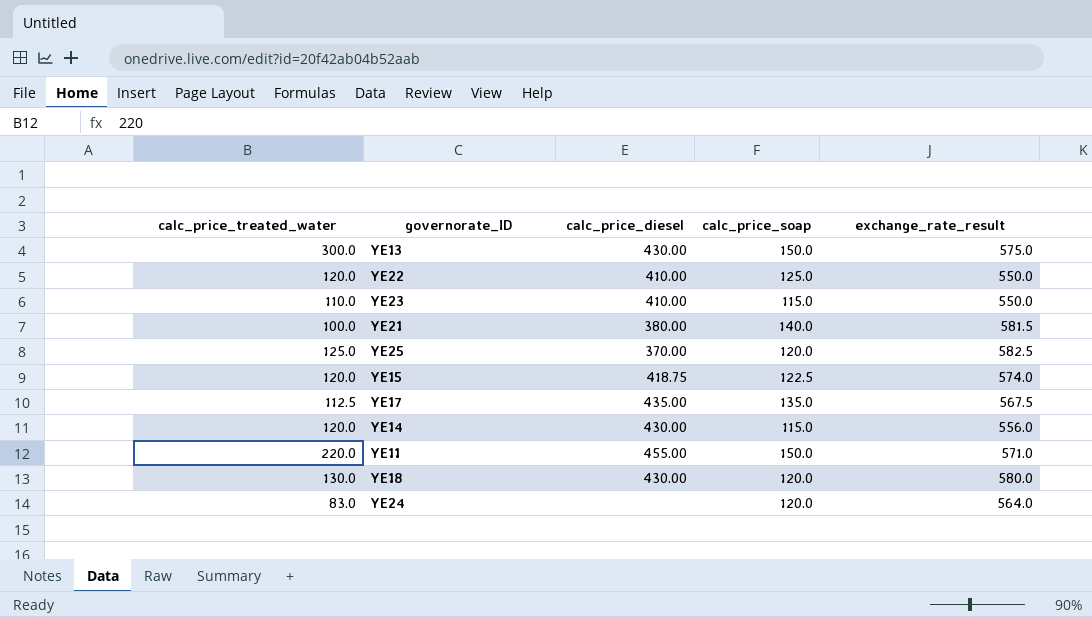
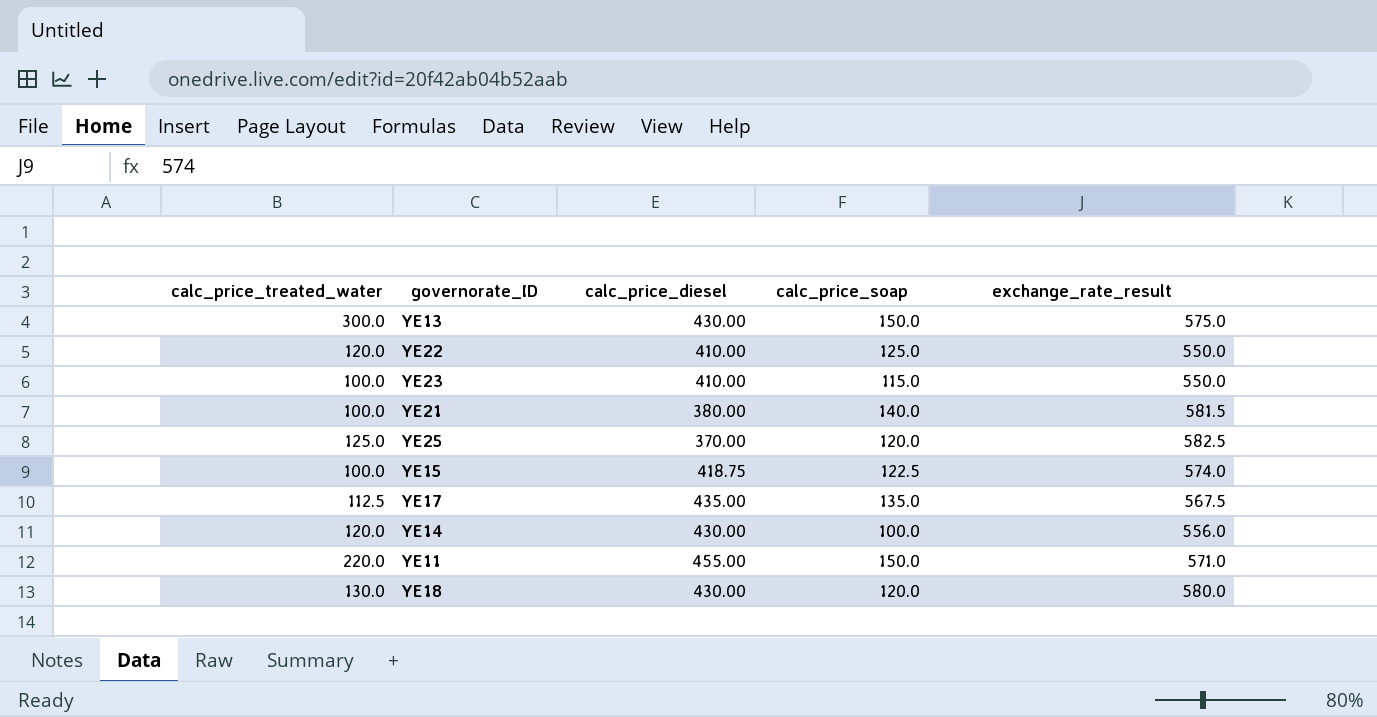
row YE24: 83.0 | none | 120.0 | 564.0 -> none
YE23 | calc_price_treated_water: 110.0 -> 100.0
YE15 | calc_price_treated_water: 120.0 -> 100.0
YE14 | calc_price_soap: 115.0 -> 100.0

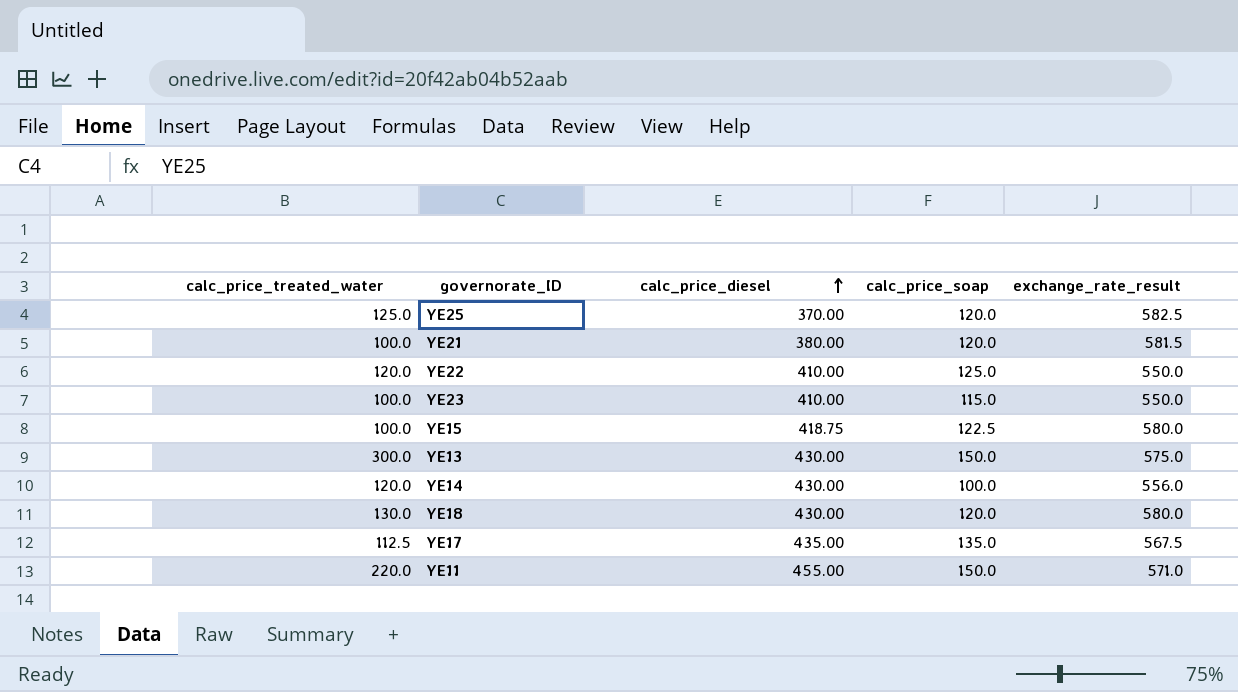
row order: none -> calc_price_diesel ascending
YE21 | calc_price_soap: 140.0 -> 120.0
YE15 | exchange_rate_result: 574.0 -> 580.0

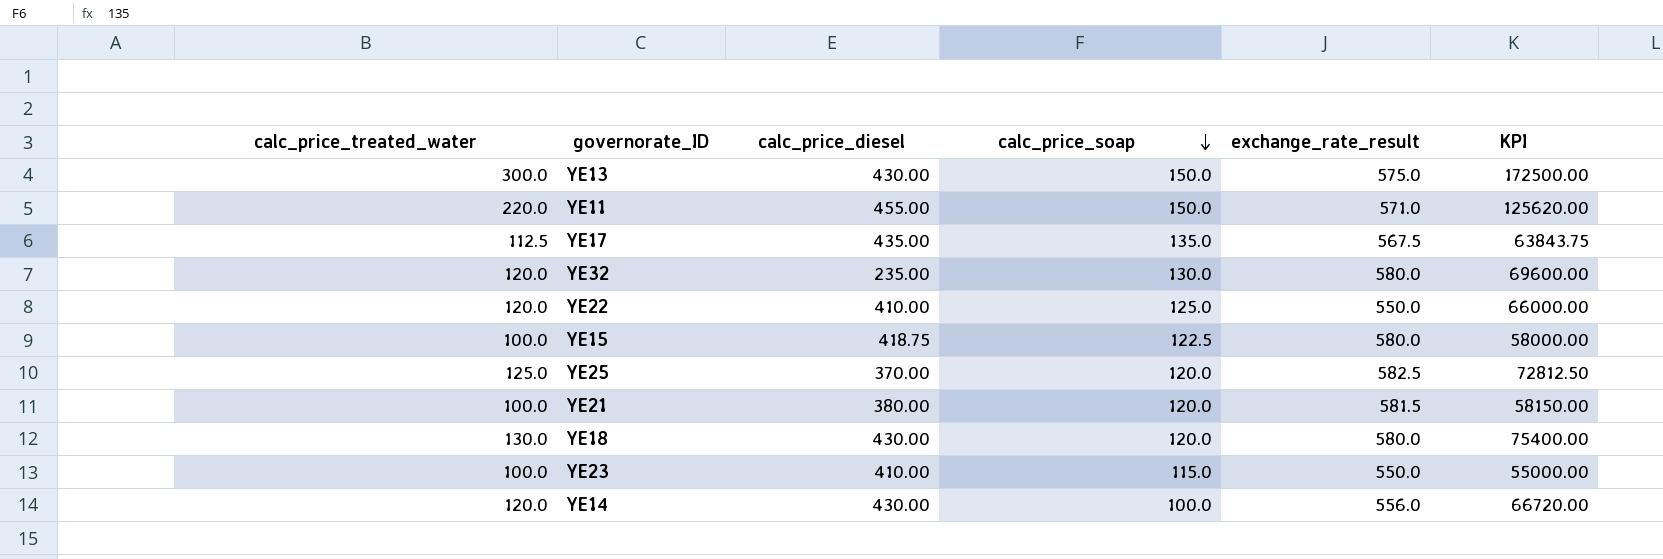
row order: calc_price_diesel ascending -> calc_price_soap descending
column KPI | formula: none -> [calc_price_treated_water] * [exchange_rate_result]
row YE32: none -> 120.0 | 235.00 | 130.0 | 580.0 | 69600.00

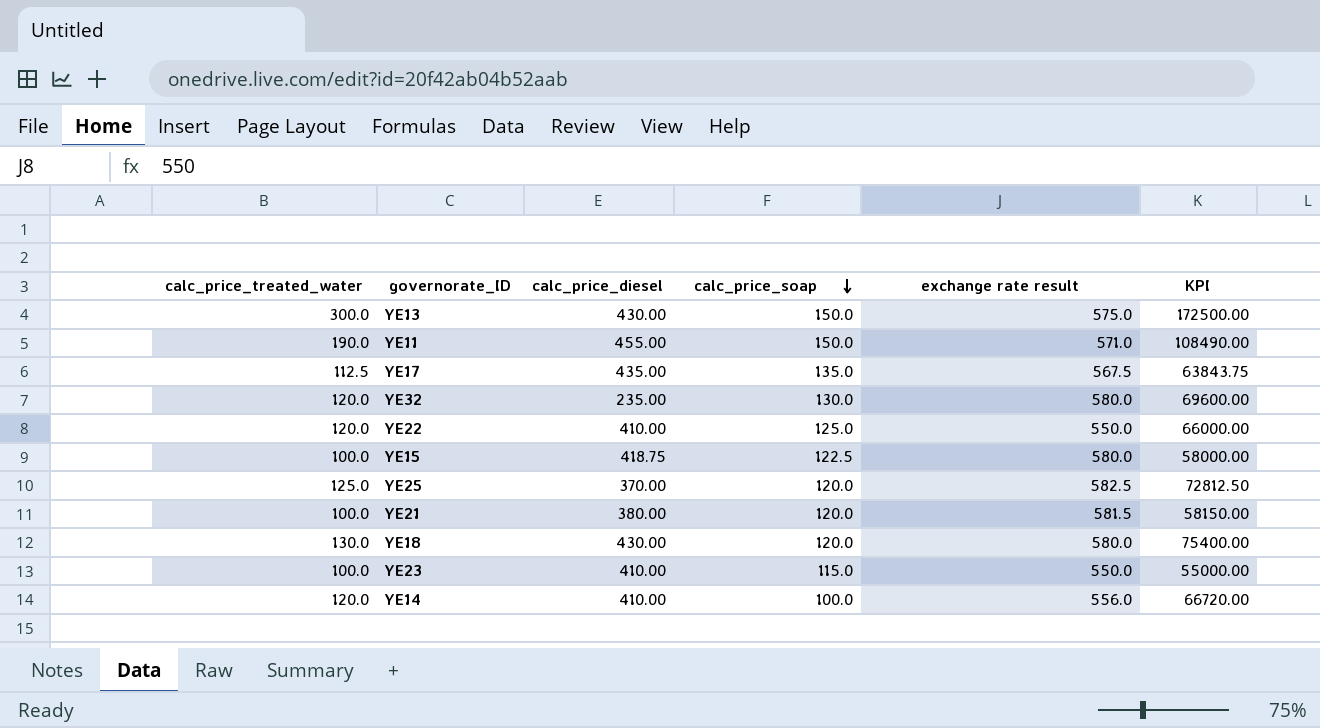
column name: exchange_rate_result -> exchange rate result
YE11 | calc_price_treated_water: 220.0 -> 190.0
YE11 | KPI: 125620.00 -> 108490.00
YE14 | calc_price_diesel: 430.00 -> 410.00

